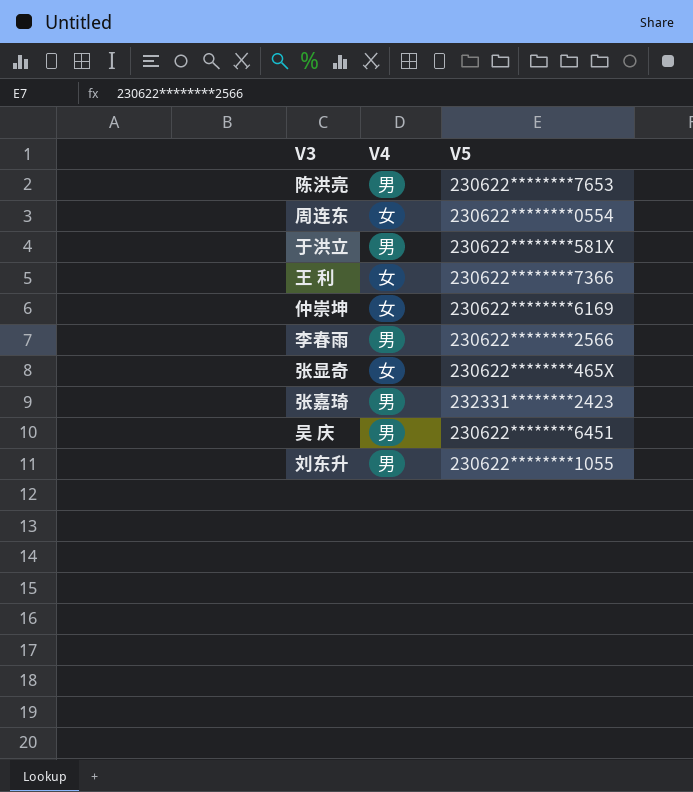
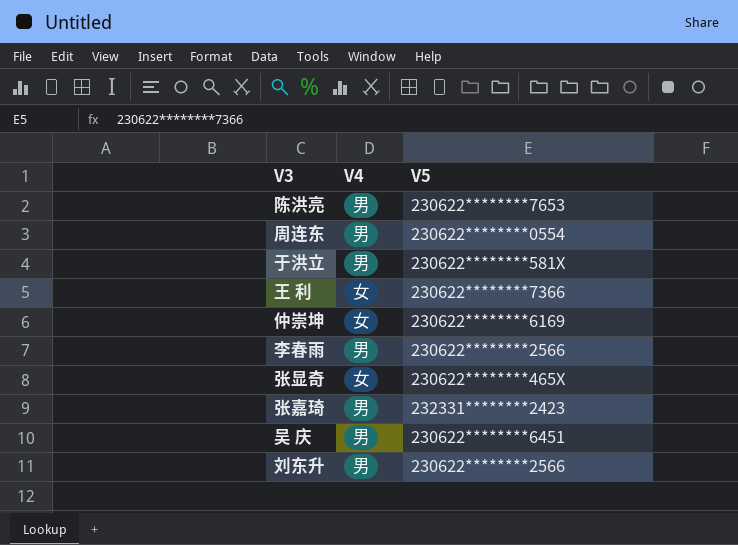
周连东 | V4: 女 -> 男
刘东升 | V5: 230622********1055 -> 230622********2566

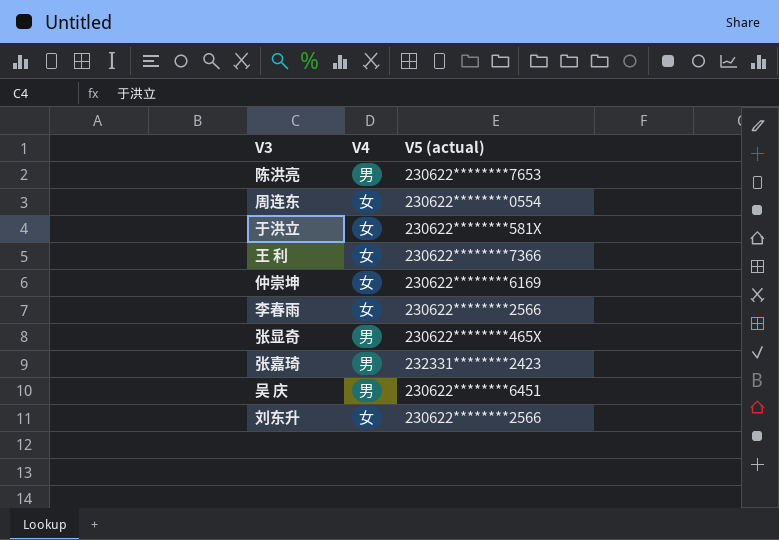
column name: V5 -> V5 (actual)
周连东 | V4: 男 -> 女
于洪立 | V4: 男 -> 女
李春雨 | V4: 男 -> 女
张显奇 | V4: 女 -> 男
刘东升 | V4: 男 -> 女

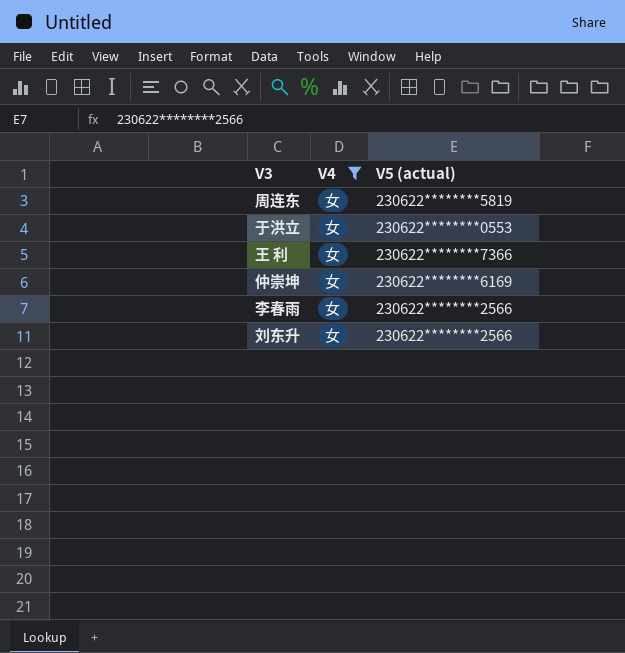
filter: none -> V4 = 女
周连东 | V5 (actual): 230622********0554 -> 230622********5819
于洪立 | V5 (actual): 230622********581X -> 230622********0553

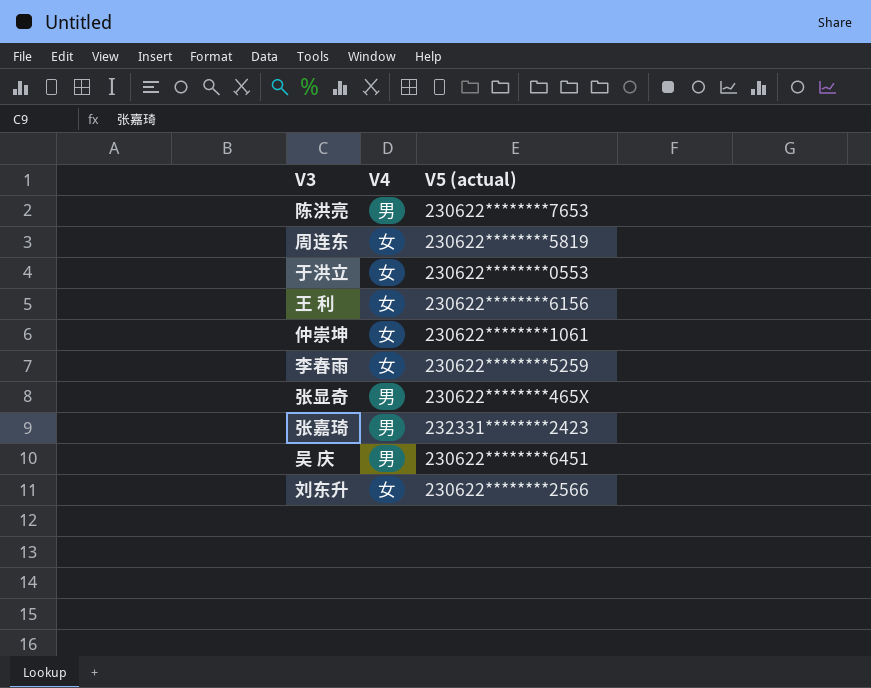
filter: V4 = 女 -> none
王 利 | V5 (actual): 230622********7366 -> 230622********6156
仲崇坤 | V5 (actual): 230622********6169 -> 230622********1061
李春雨 | V5 (actual): 230622********2566 -> 230622********5259

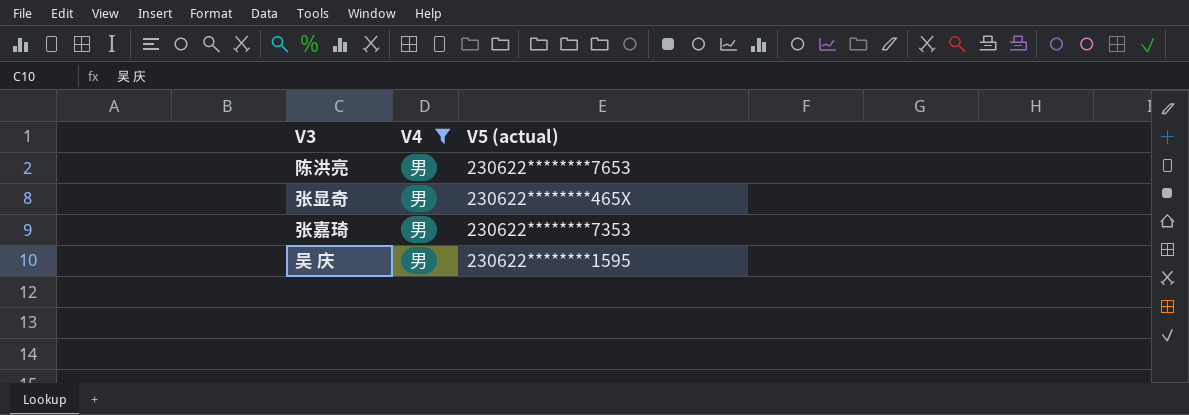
filter: none -> V4 = 男
张嘉琦 | V5 (actual): 232331********2423 -> 230622********7353
吴 庆 | V5 (actual): 230622********6451 -> 230622********1595

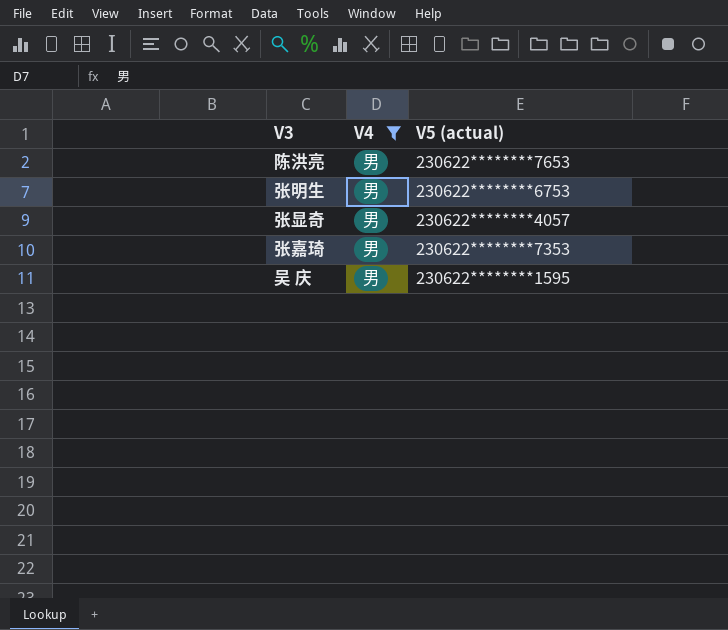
row 张明生: none -> 男 | 230622********6753
张显奇 | V5 (actual): 230622********465X -> 230622********4057

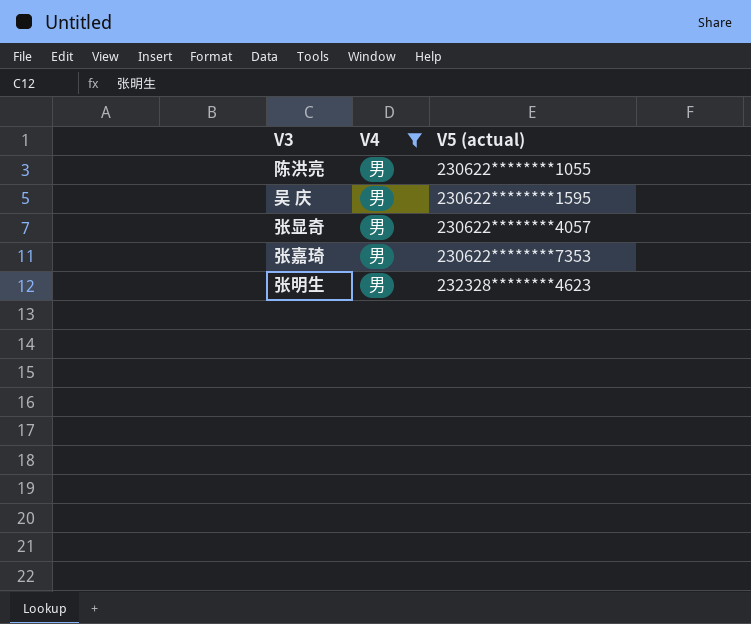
row order: none -> V5 (actual) ascending
陈洪亮 | V5 (actual): 230622********7653 -> 230622********1055
张明生 | V5 (actual): 230622********6753 -> 232328********4623

